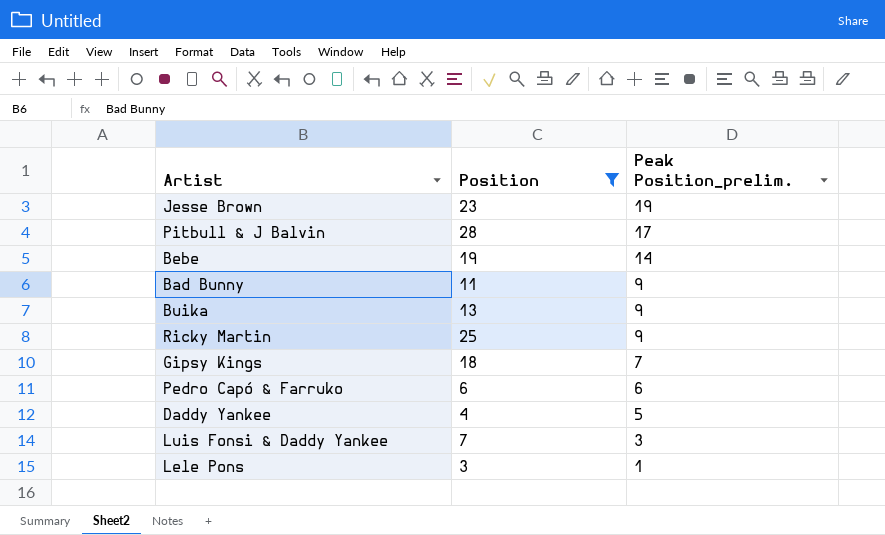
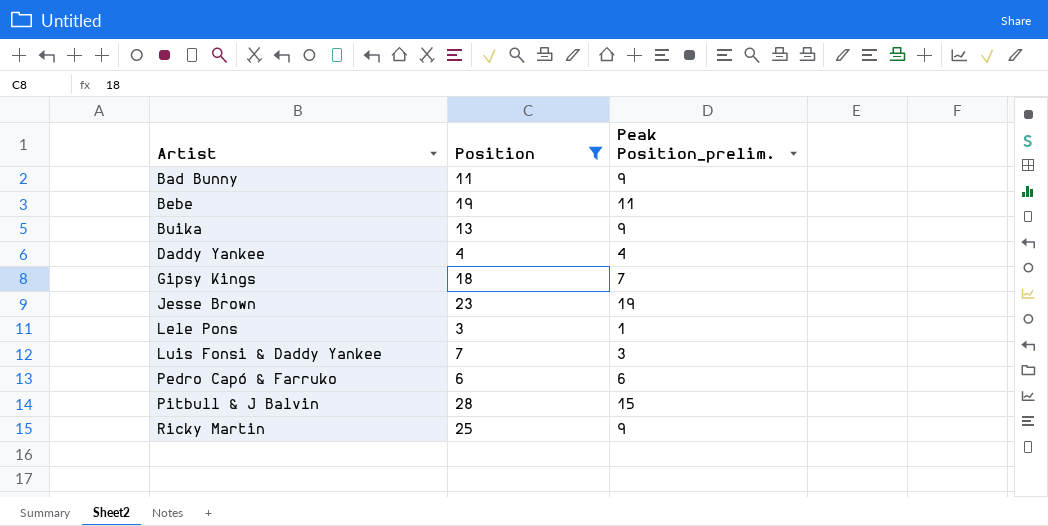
row order: Peak Position_prelim. descending -> Artist ascending
Bebe | Peak Position_prelim.: 14 -> 11
Daddy Yankee | Peak Position_prelim.: 5 -> 4
Pitbull & J Balvin | Peak Position_prelim.: 17 -> 15

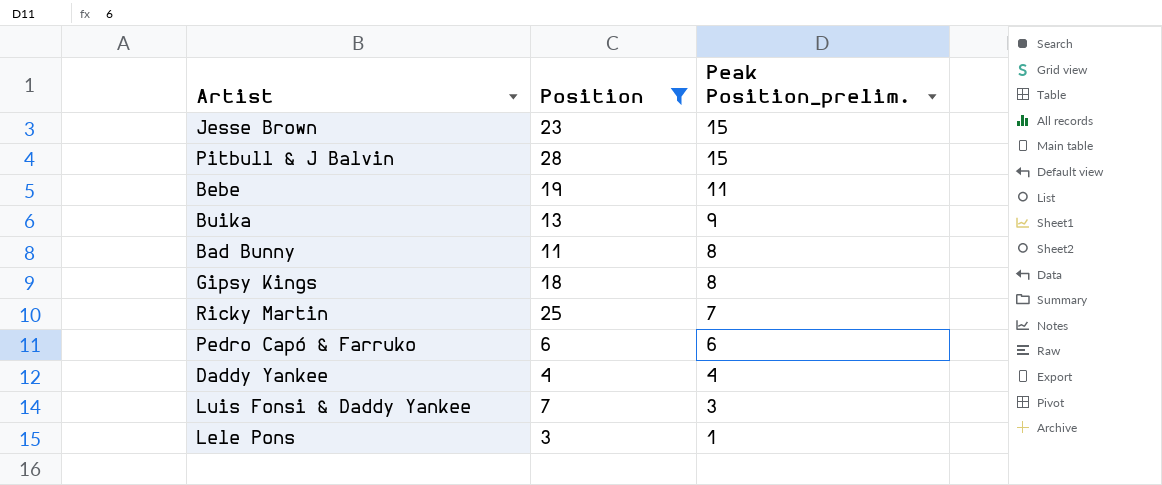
row order: Artist ascending -> Peak Position_prelim. descending
Jesse Brown | Peak Position_prelim.: 19 -> 15
Bad Bunny | Peak Position_prelim.: 9 -> 8
Gipsy Kings | Peak Position_prelim.: 7 -> 8
Ricky Martin | Peak Position_prelim.: 9 -> 7

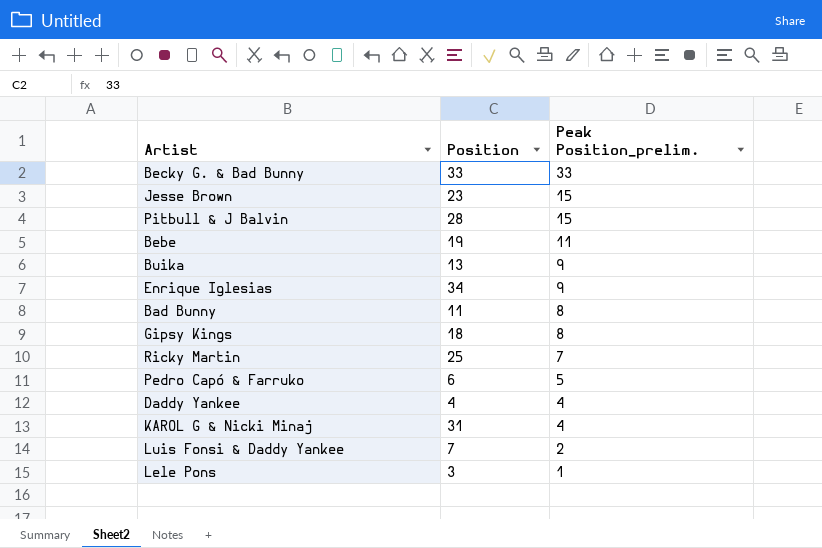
filter: Position <= 28 -> none
Pedro Capó & Farruko | Peak Position_prelim.: 6 -> 5
Luis Fonsi & Daddy Yankee | Peak Position_prelim.: 3 -> 2

